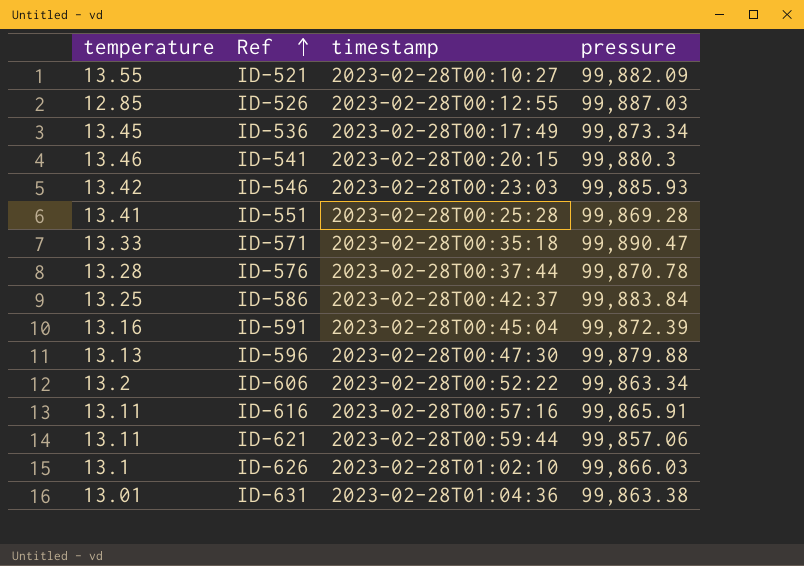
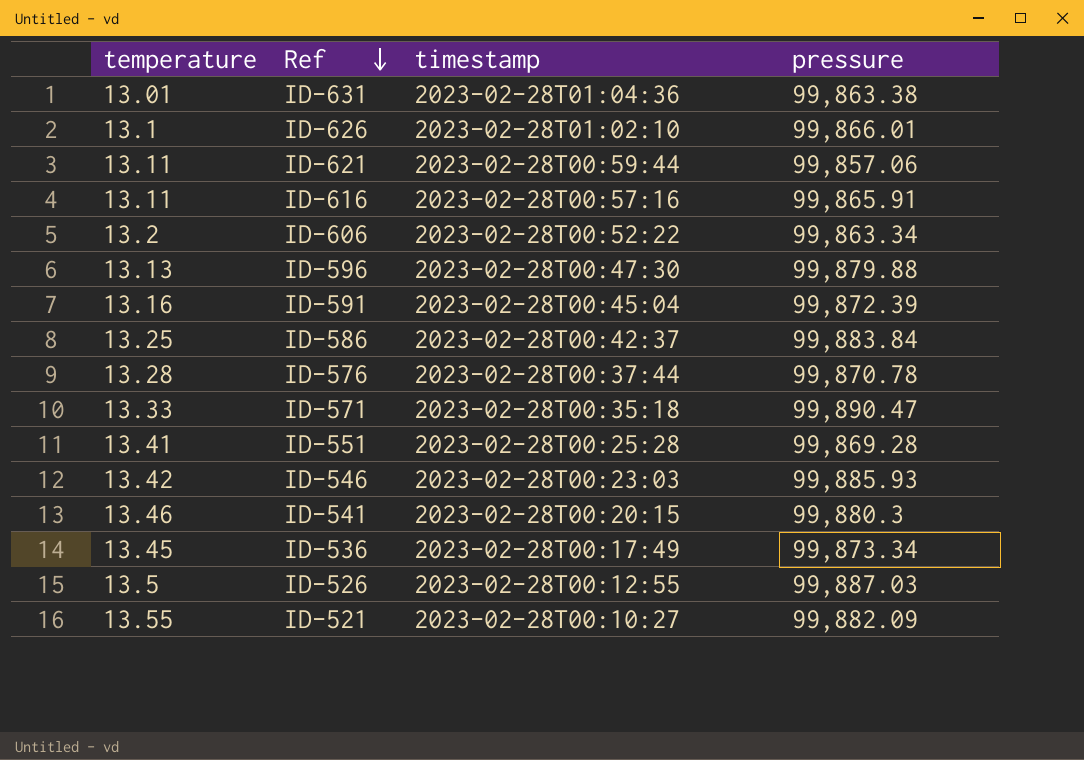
row order: Ref ascending -> Ref descending
ID-626 | pressure: 99,866.03 -> 99,866.01
ID-526 | temperature: 12.85 -> 13.5

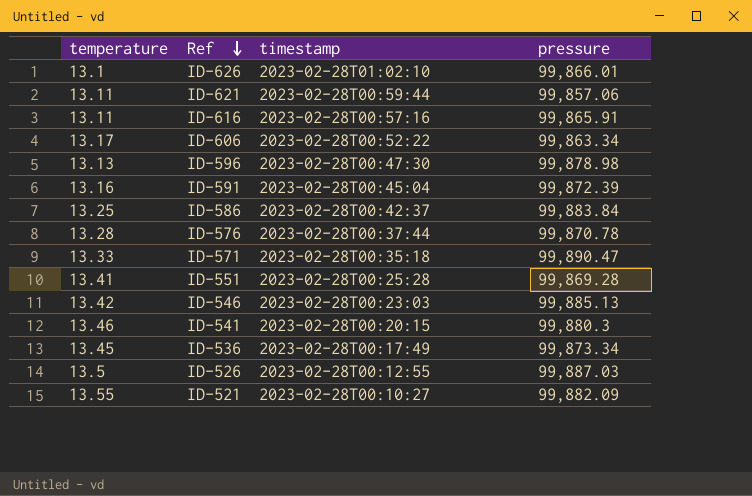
row ID-631: 13.01 | 2023-02-28T01:04:36 | 99,863.38 -> none
ID-606 | temperature: 13.2 -> 13.17
ID-596 | pressure: 99,879.88 -> 99,878.98
ID-546 | pressure: 99,885.93 -> 99,885.13

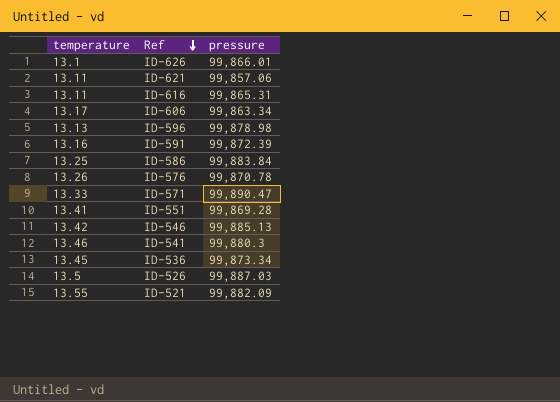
column timestamp | position: 3 -> none
ID-616 | pressure: 99,865.91 -> 99,865.31
ID-576 | temperature: 13.28 -> 13.26

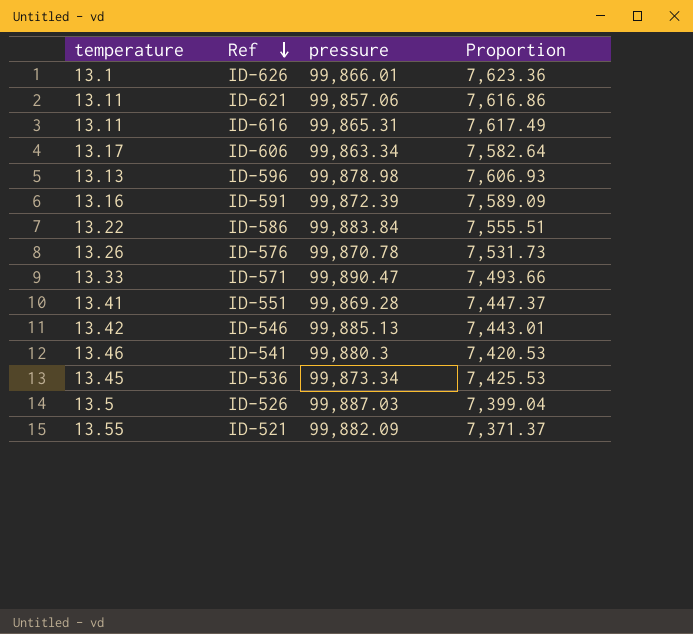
column Proportion | formula: none -> [pressure] / [temperature]
ID-586 | temperature: 13.25 -> 13.22

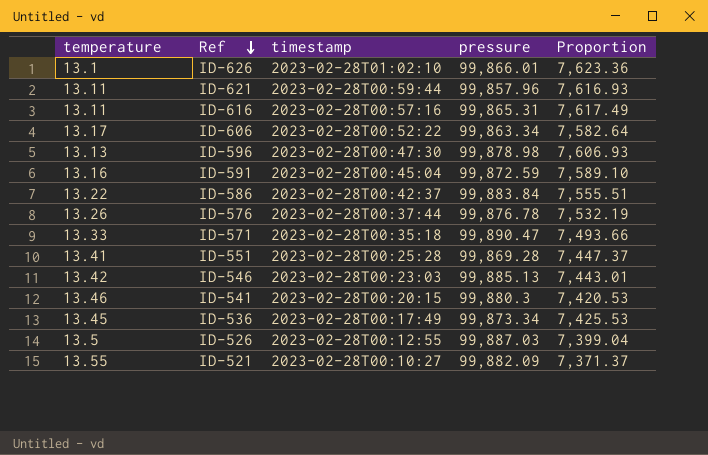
column timestamp | position: none -> 3
ID-621 | pressure: 99,857.06 -> 99,857.96
ID-621 | Proportion: 7,616.86 -> 7,616.93
ID-591 | pressure: 99,872.39 -> 99,872.59
ID-591 | Proportion: 7,589.09 -> 7,589.10
ID-576 | pressure: 99,870.78 -> 99,876.78
ID-576 | Proportion: 7,531.73 -> 7,532.19

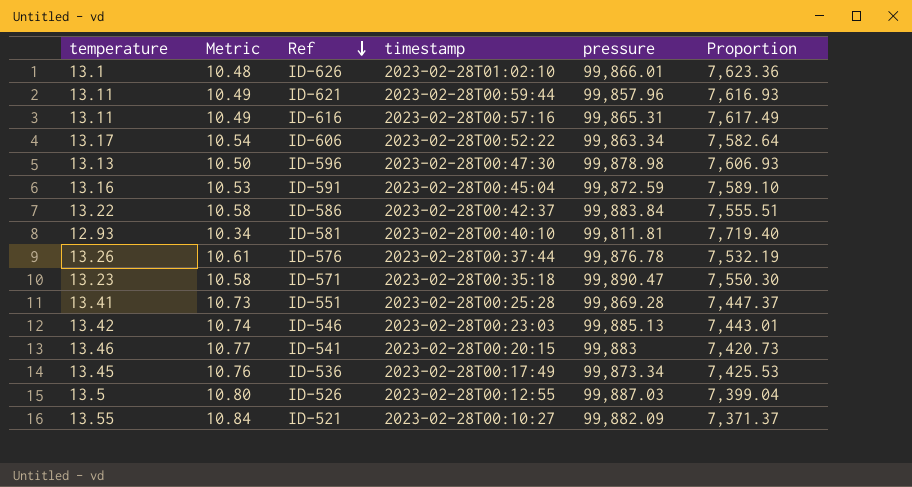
column Metric | formula: none -> [temperature] * 0.8
row ID-581: none -> 12.93 | 10.34 | 2023-02-28T00:40:10 | 99,811.81 | 7,719.40
ID-571 | temperature: 13.33 -> 13.23
ID-571 | Proportion: 7,493.66 -> 7,550.30
ID-541 | pressure: 99,880.3 -> 99,883
ID-541 | Proportion: 7,420.53 -> 7,420.73

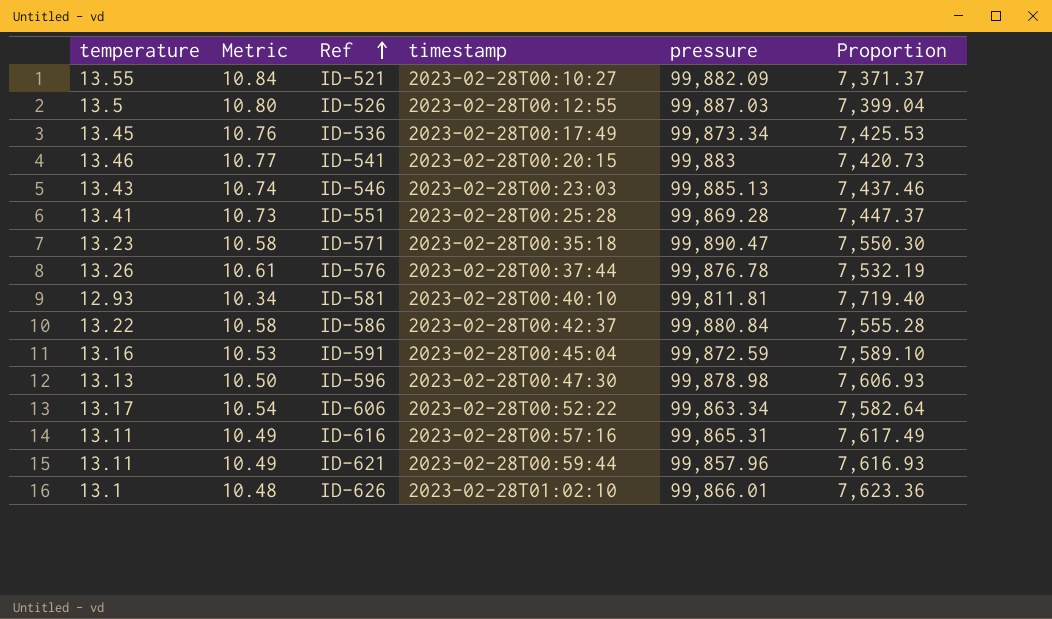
row order: Ref descending -> Ref ascending
ID-546 | temperature: 13.42 -> 13.43
ID-546 | Proportion: 7,443.01 -> 7,437.46
ID-586 | pressure: 99,883.84 -> 99,880.84
ID-586 | Proportion: 7,555.51 -> 7,555.28

